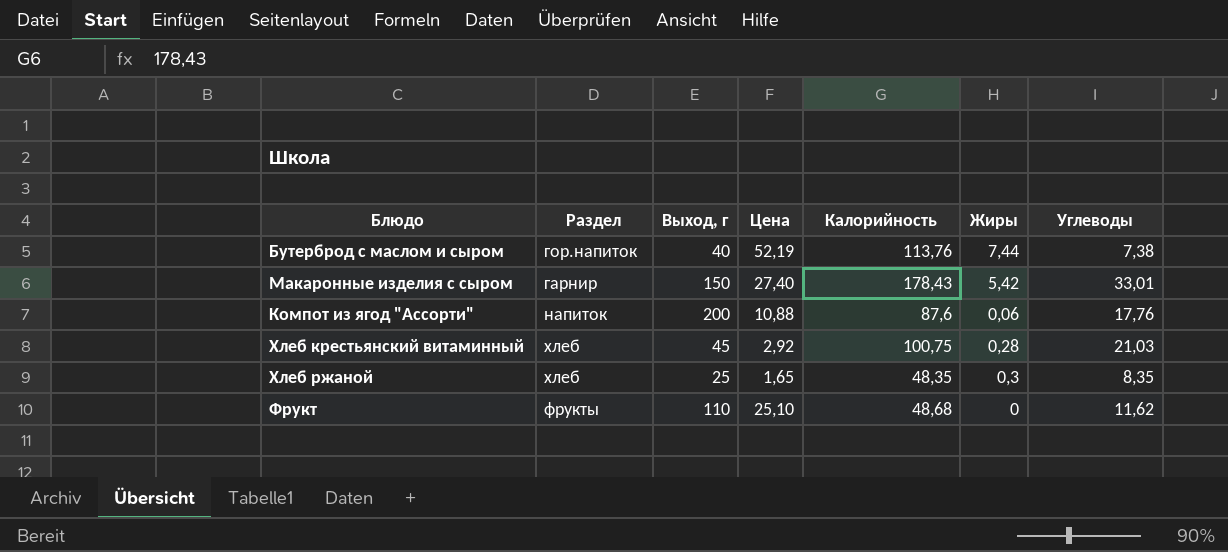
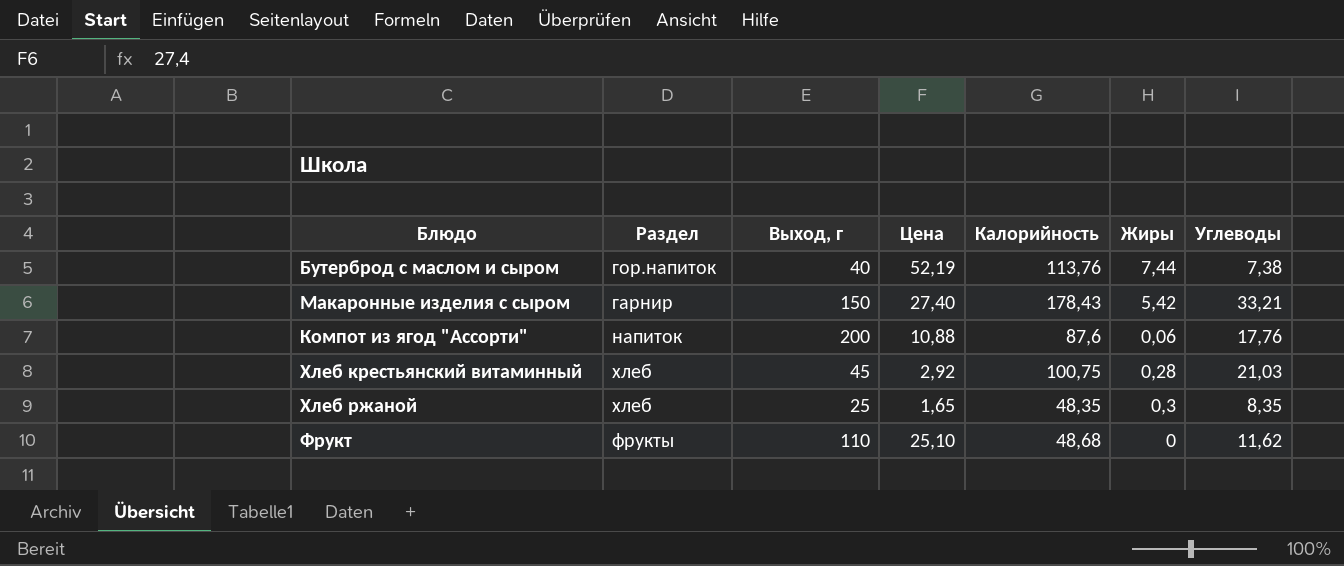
Макаронные изделия с сыром | Углеводы: 33,01 -> 33,21

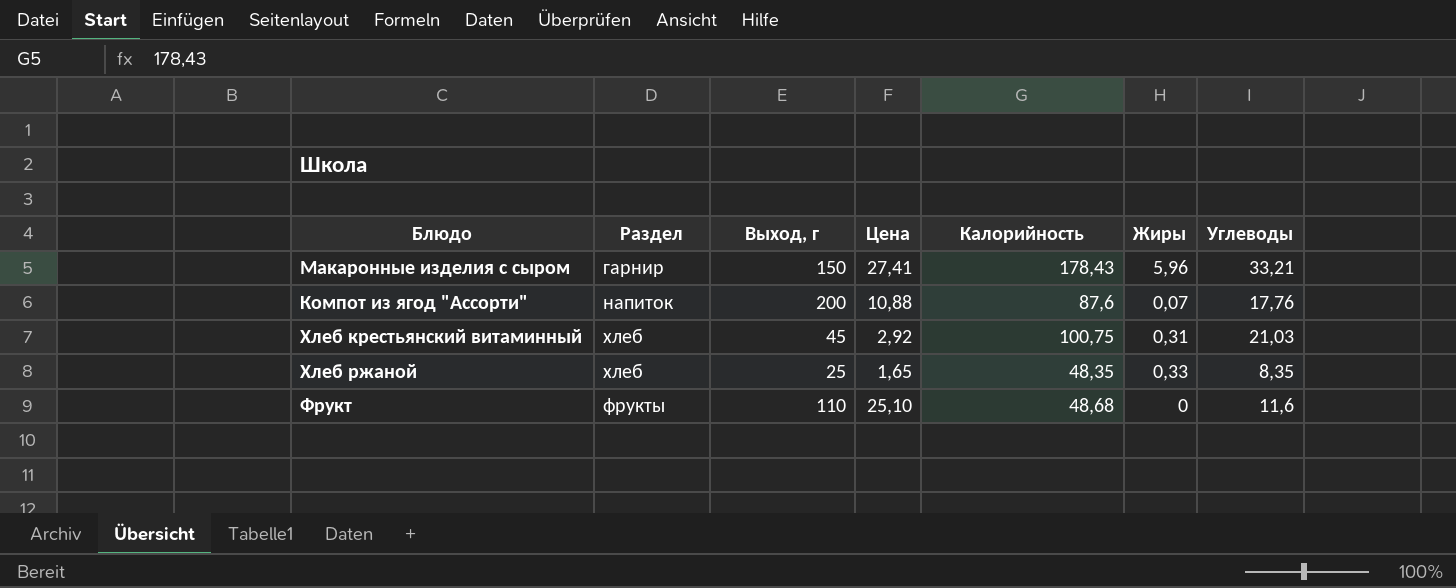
row Бутерброд с маслом и сыром: гор.напиток | 40 | 52,19 | 113,76 | 7,44 | 7,38 -> none
Макаронные изделия с сыром | Цена: 27,40 -> 27,41
Макаронные изделия с сыром | Жиры: 5,42 -> 5,96
Компот из ягод "Ассорти" | Жиры: 0,06 -> 0,07
Хлеб крестьянский витаминный | Жиры: 0,28 -> 0,31
Хлеб ржаной | Жиры: 0,3 -> 0,33
Фрукт | Углеводы: 11,62 -> 11,6

